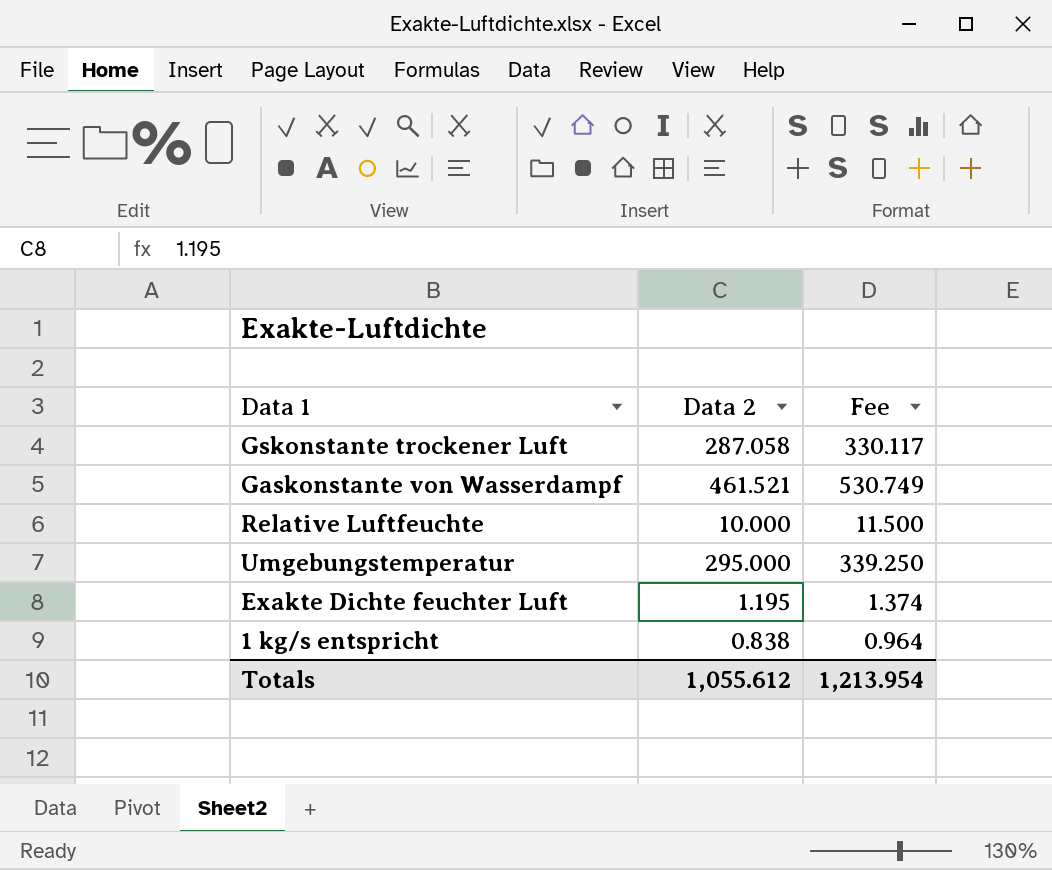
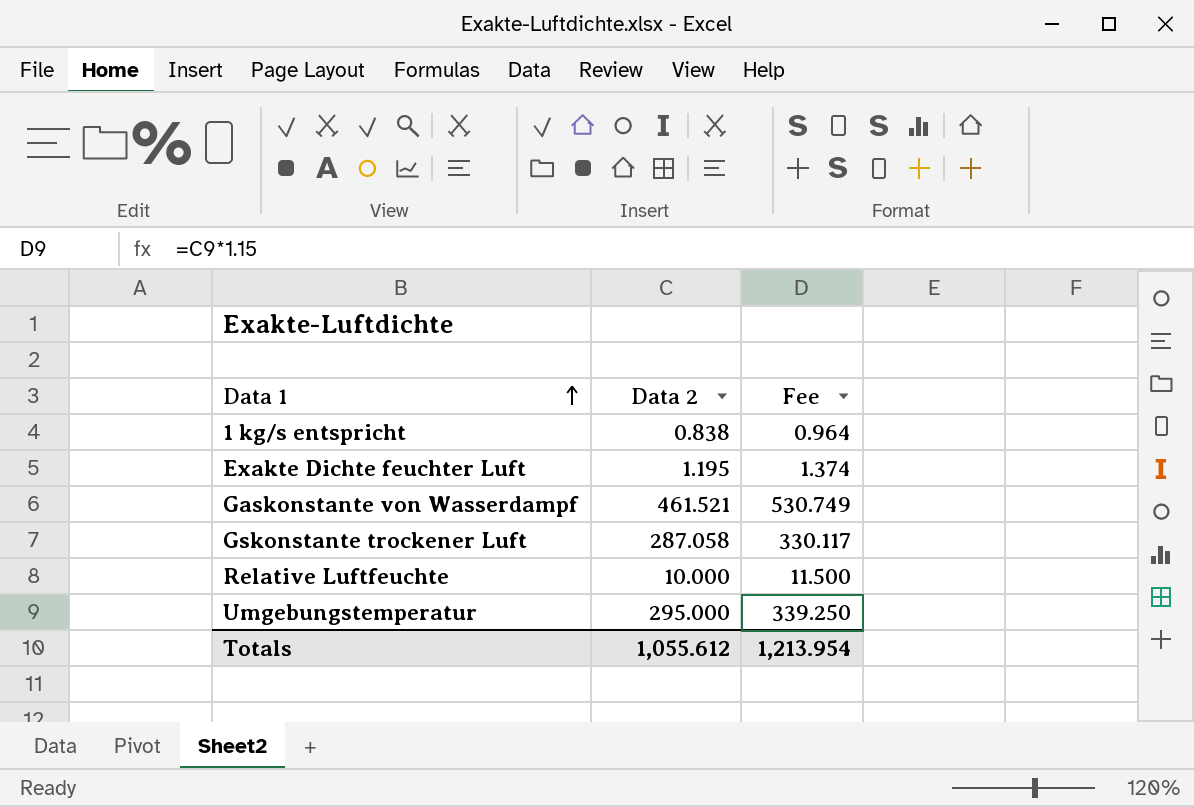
row order: none -> Data 1 ascending

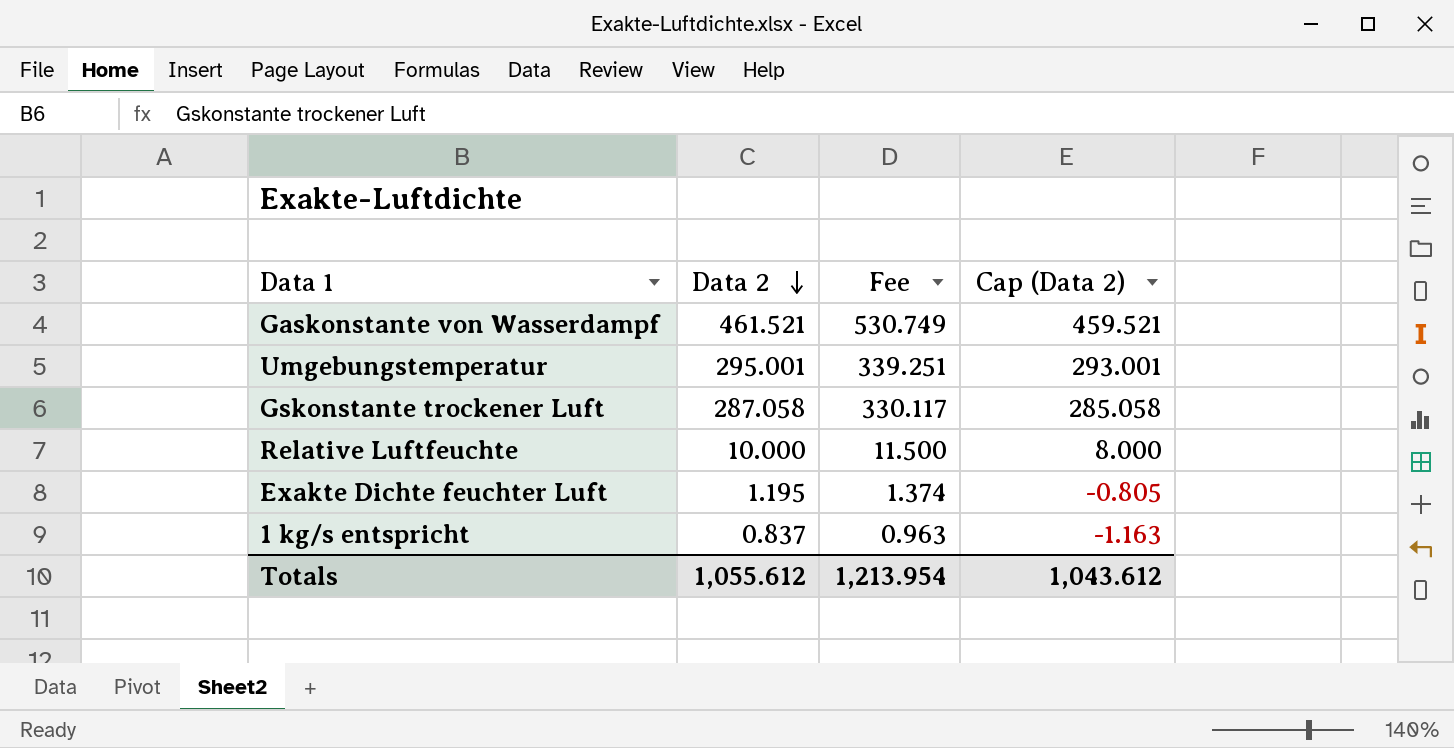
row order: Data 1 ascending -> Data 2 descending
column Cap (Data 2) | formula: none -> [Data 2] - 2
Umgebungstemperatur | Data 2: 295.000 -> 295.001
Umgebungstemperatur | Fee: 339.250 -> 339.251
1 kg/s entspricht | Data 2: 0.838 -> 0.837
1 kg/s entspricht | Fee: 0.964 -> 0.963

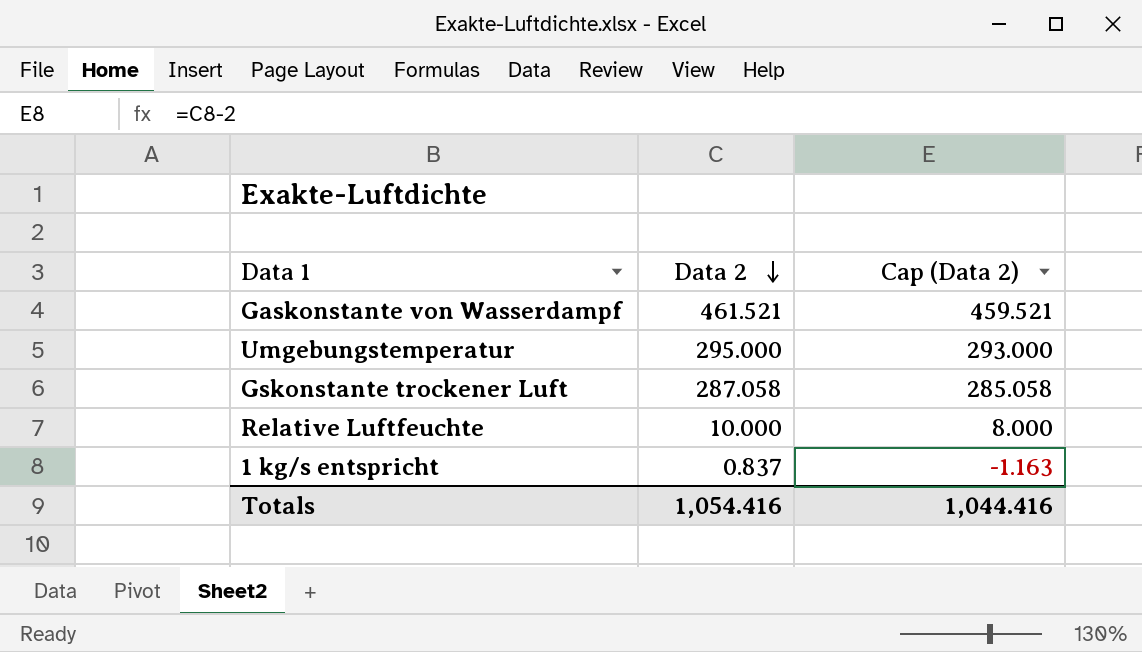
column Fee | formula: [Data 2] * 1.15 -> none
row Exakte Dichte feuchter Luft: 1.195 | 1.374 | -0.805 -> none
Umgebungstemperatur | Data 2: 295.001 -> 295.000
Umgebungstemperatur | Cap (Data 2): 293.001 -> 293.000
Totals | Data 2: 1,055.612 -> 1,054.416
Totals | Cap (Data 2): 1,043.612 -> 1,044.416

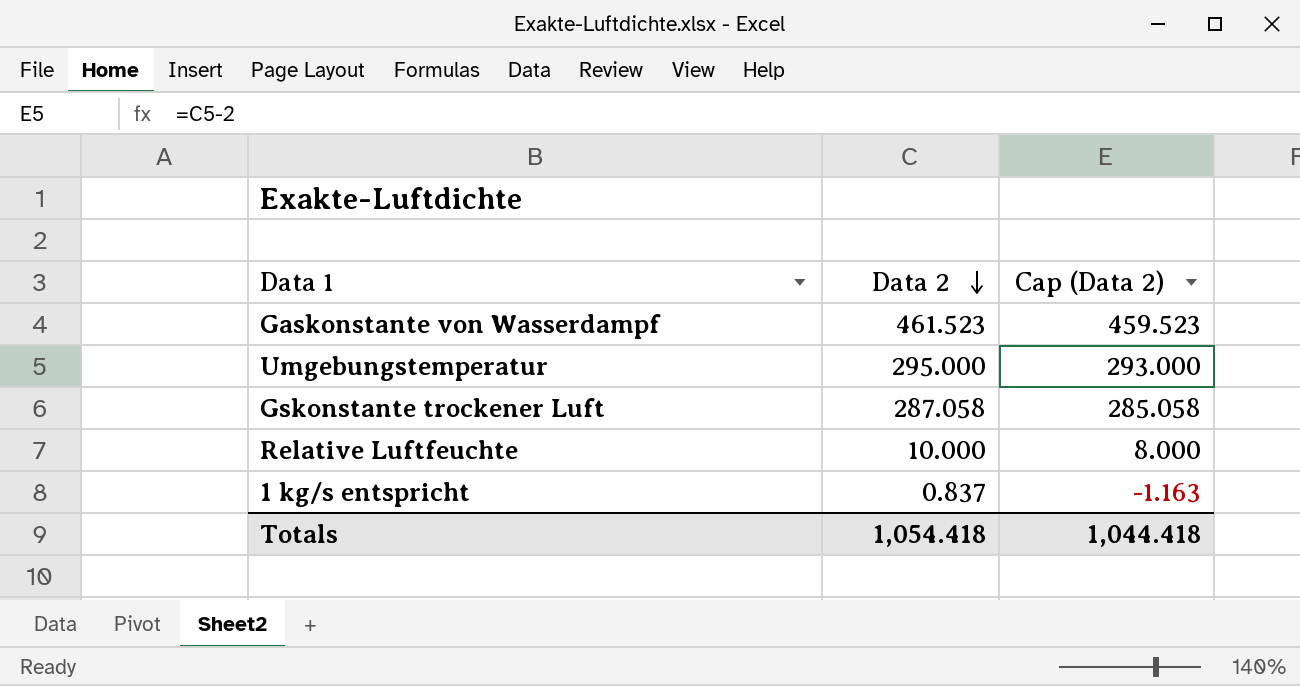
Gaskonstante von Wasserdampf | Data 2: 461.521 -> 461.523
Gaskonstante von Wasserdampf | Cap (Data 2): 459.521 -> 459.523
Totals | Data 2: 1,054.416 -> 1,054.418
Totals | Cap (Data 2): 1,044.416 -> 1,044.418

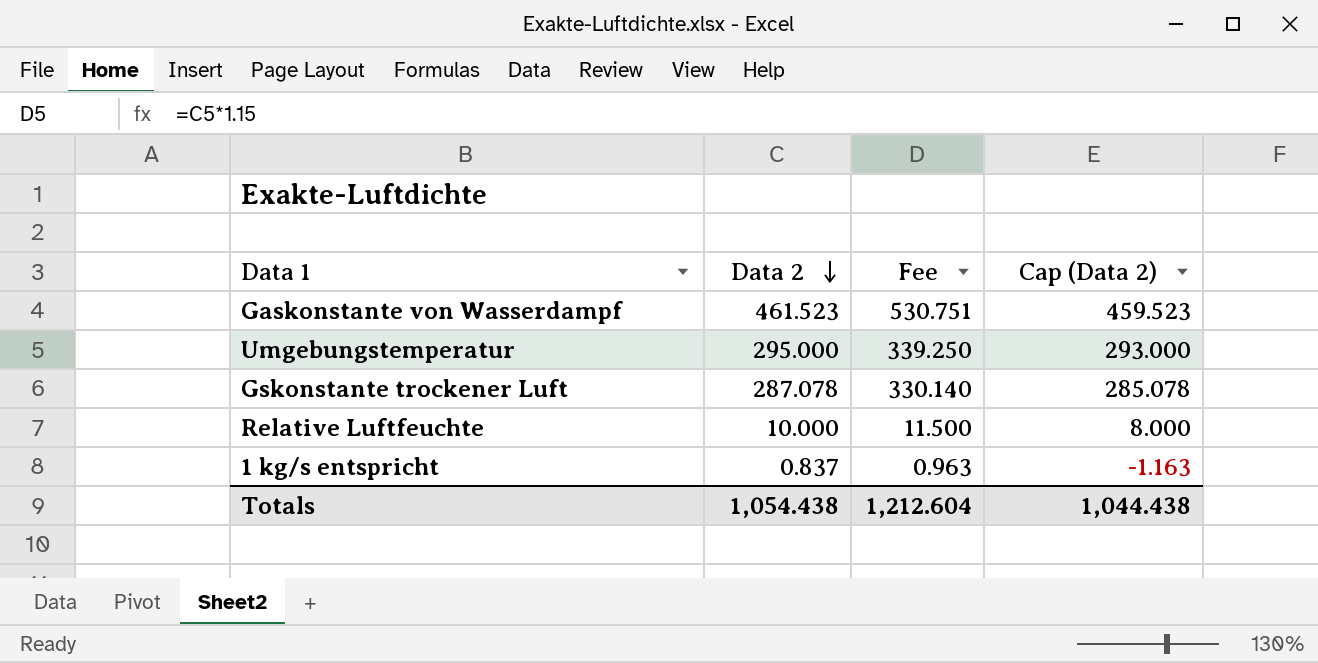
column Fee | formula: none -> [Data 2] * 1.15
Gskonstante trockener Luft | Data 2: 287.058 -> 287.078
Gskonstante trockener Luft | Cap (Data 2): 285.058 -> 285.078
Totals | Data 2: 1,054.418 -> 1,054.438
Totals | Cap (Data 2): 1,044.418 -> 1,044.438

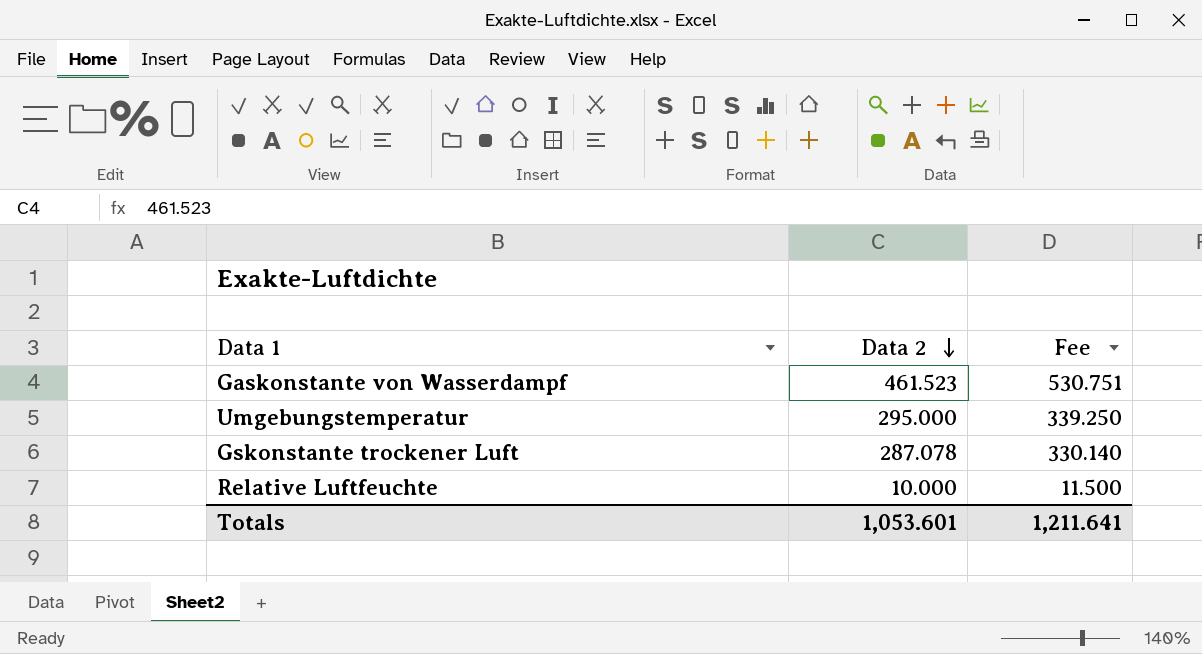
column Cap (Data 2) | formula: [Data 2] - 2 -> none
row 1 kg/s entspricht: 0.837 | 0.963 | -1.163 -> none
Totals | Data 2: 1,054.438 -> 1,053.601
Totals | Fee: 1,212.604 -> 1,211.641

